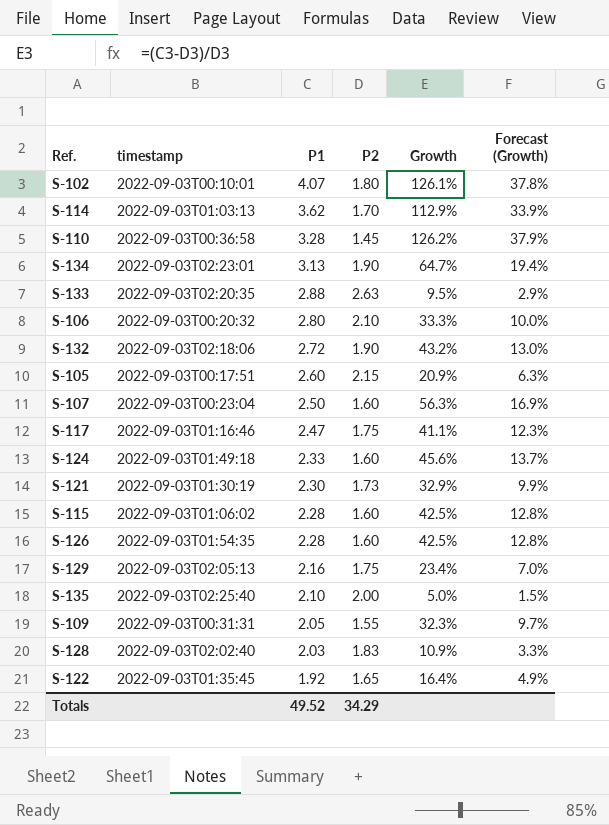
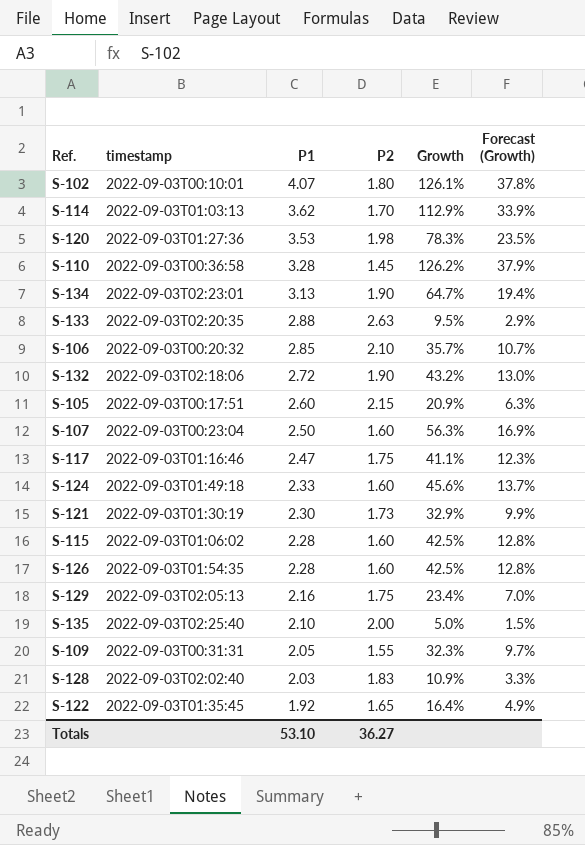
row S-120: none -> 2022-09-03T01:27:36 | 3.53 | 1.98 | 78.3% | 23.5%
S-106 | P1: 2.80 -> 2.85
S-106 | Growth: 33.3% -> 35.7%
S-106 | Forecast (Growth): 10.0% -> 10.7%
Totals | P1: 49.52 -> 53.10
Totals | P2: 34.29 -> 36.27

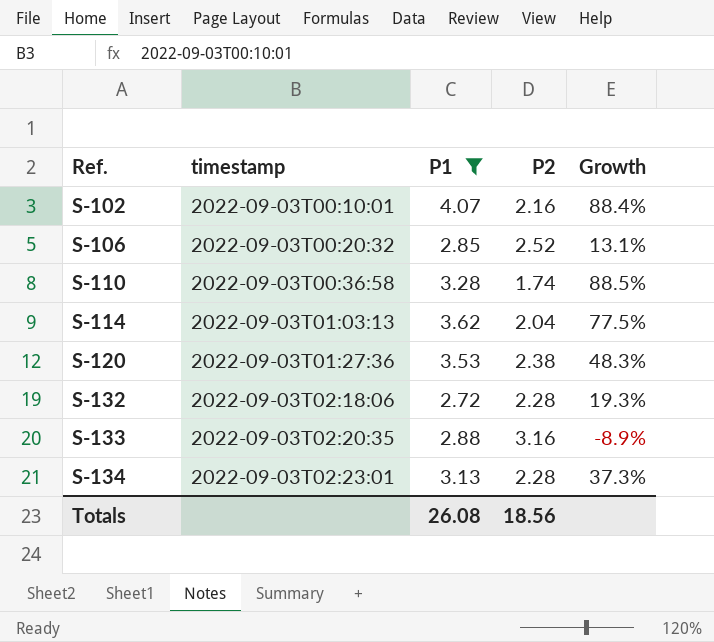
filter: none -> P1 >= 2.72
row order: P1 descending -> Ref. ascending
column Forecast (Growth) | formula: [Growth] * 0.3 -> none
S-102 | P2: 1.80 -> 2.16
S-102 | Growth: 126.1% -> 88.4%
S-106 | P2: 2.10 -> 2.52
S-106 | Growth: 35.7% -> 13.1%
S-110 | P2: 1.45 -> 1.74
S-110 | Growth: 126.2% -> 88.5%
S-114 | P2: 1.70 -> 2.04
S-114 | Growth: 112.9% -> 77.5%
S-120 | P2: 1.98 -> 2.38
S-120 | Growth: 78.3% -> 48.3%
S-132 | P2: 1.90 -> 2.28
S-132 | Growth: 43.2% -> 19.3%
S-133 | P2: 2.63 -> 3.16
S-133 | Growth: 9.5% -> -8.9%
S-134 | P2: 1.90 -> 2.28
S-134 | Growth: 64.7% -> 37.3%
Totals | P1: 53.10 -> 26.08
Totals | P2: 36.27 -> 18.56

